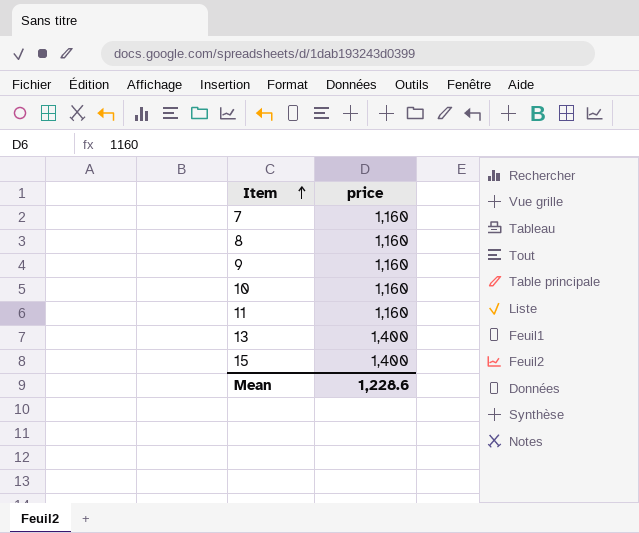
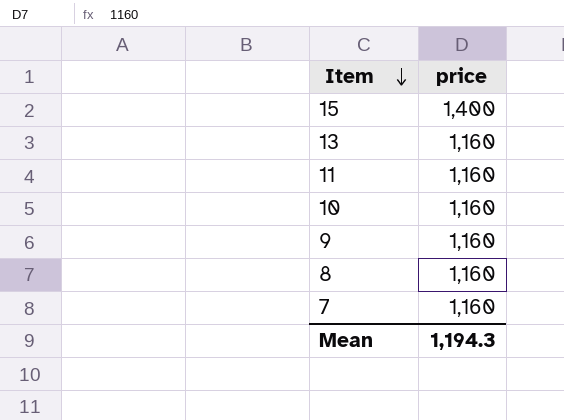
row order: Item ascending -> Item descending
13 | price: 1,400 -> 1,160
Mean | price: 1,228.6 -> 1,194.3

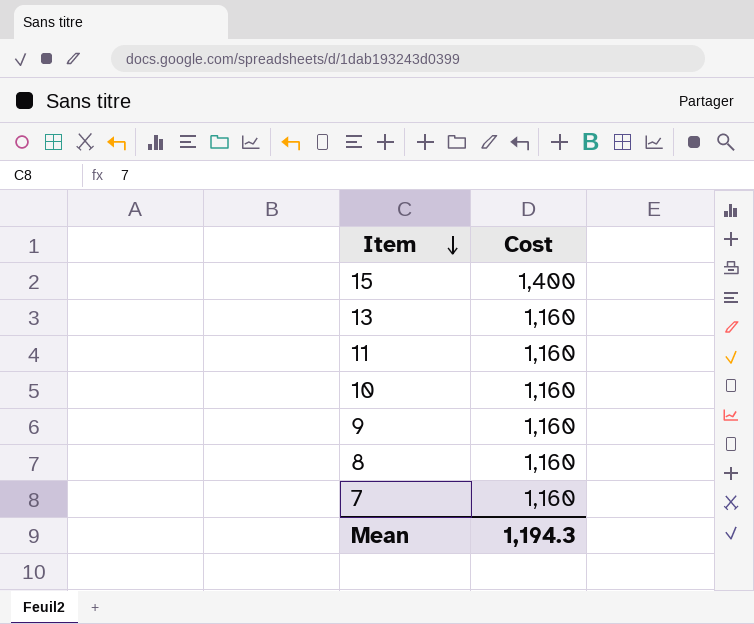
column name: price -> Cost

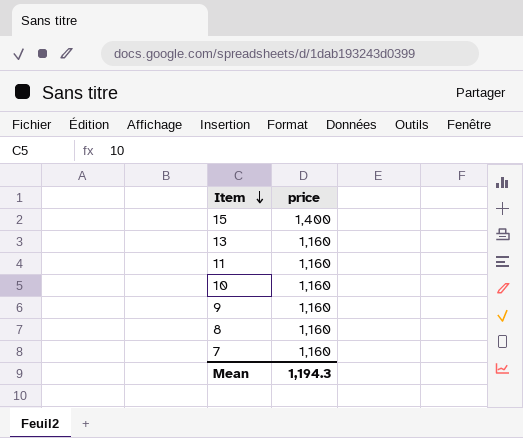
column name: Cost -> price

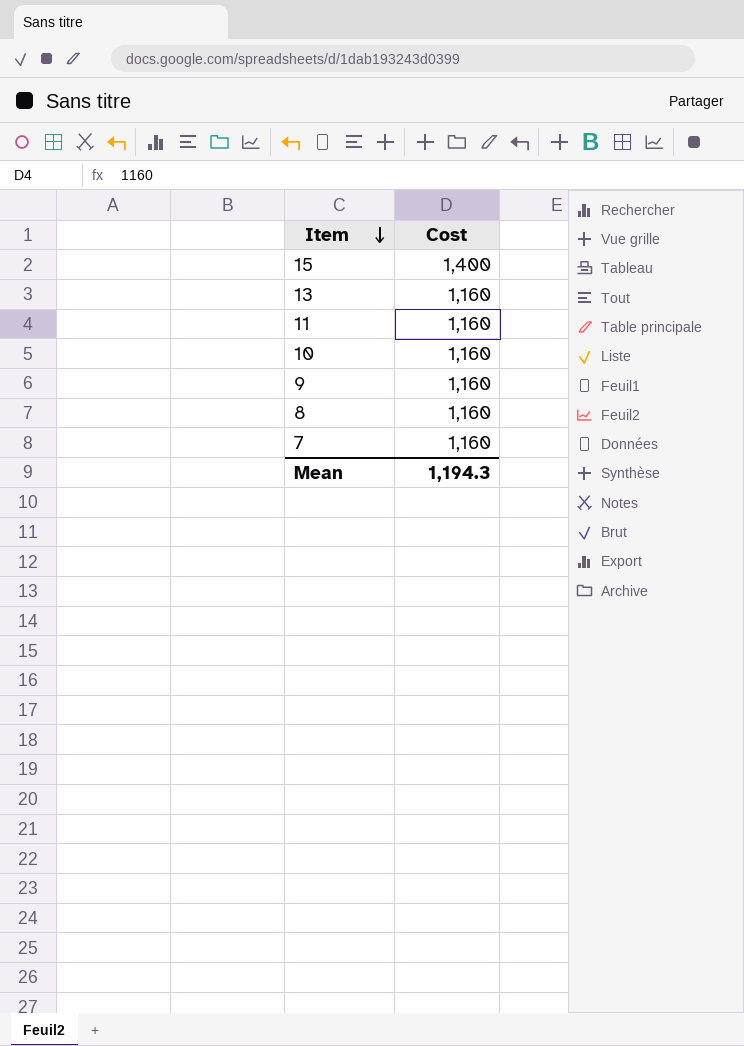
column name: price -> Cost

